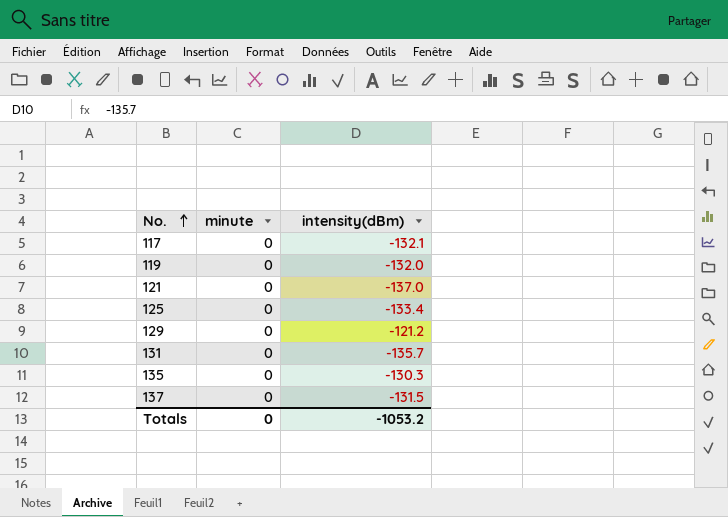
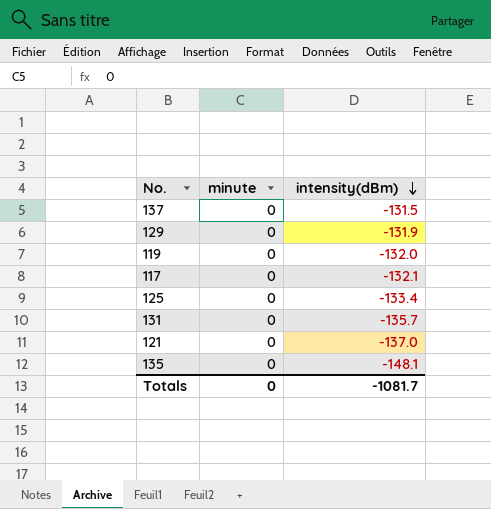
row order: No. ascending -> intensity(dBm) descending
129 | intensity(dBm): -121.2 -> -131.9
135 | intensity(dBm): -130.3 -> -148.1
Totals | intensity(dBm): -1053.2 -> -1081.7

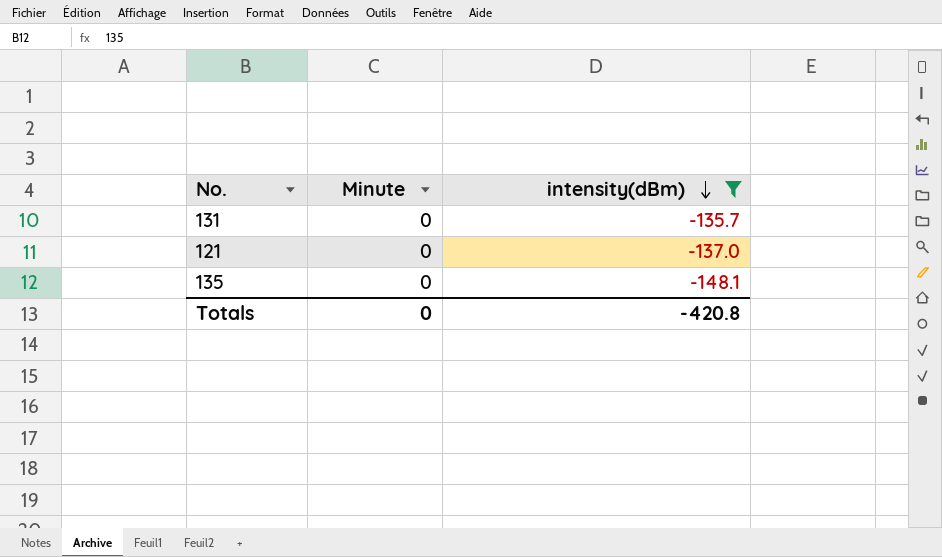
filter: none -> intensity(dBm) <= -135.7
column name: minute -> Minute
Totals | intensity(dBm): -1081.7 -> -420.8

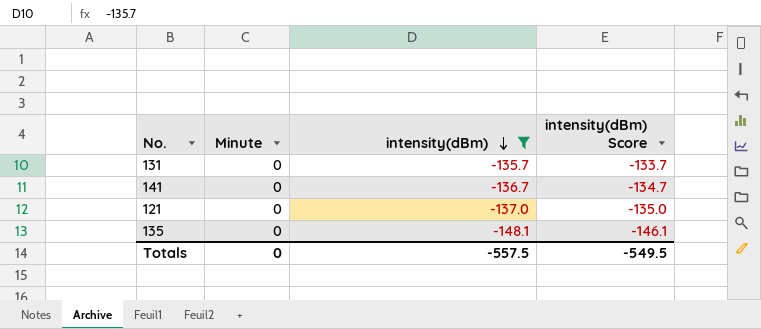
column intensity(dBm) Score | formula: none -> [intensity(dBm)] + 2
row 141: none -> 0 | -136.7 | -134.7
Totals | intensity(dBm): -420.8 -> -557.5

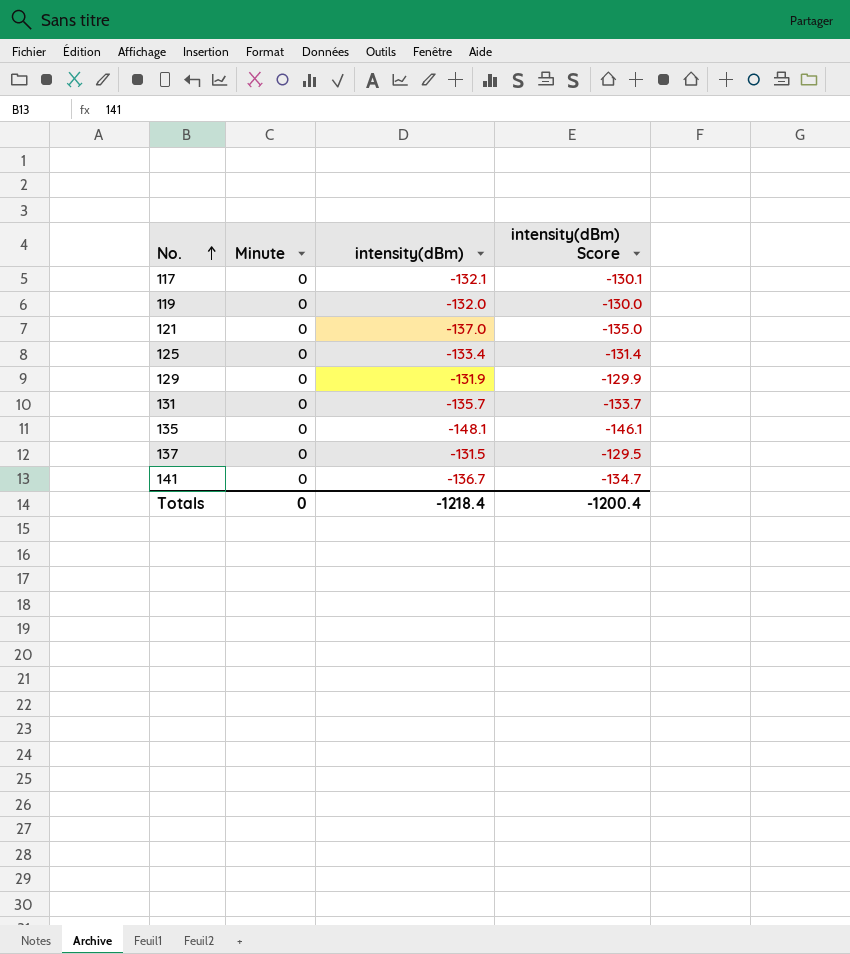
filter: intensity(dBm) <= -135.7 -> none
row order: intensity(dBm) descending -> No. ascending
Totals | intensity(dBm): -557.5 -> -1218.4
Totals | intensity(dBm) Score: -549.5 -> -1200.4

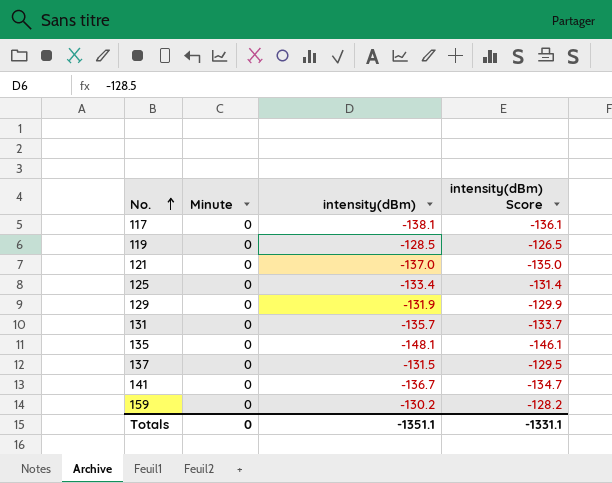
117 | intensity(dBm): -132.1 -> -138.1
117 | intensity(dBm) Score: -130.1 -> -136.1
119 | intensity(dBm): -132.0 -> -128.5
119 | intensity(dBm) Score: -130.0 -> -126.5
row 159: none -> 0 | -130.2 | -128.2
Totals | intensity(dBm): -1218.4 -> -1351.1
Totals | intensity(dBm) Score: -1200.4 -> -1331.1

